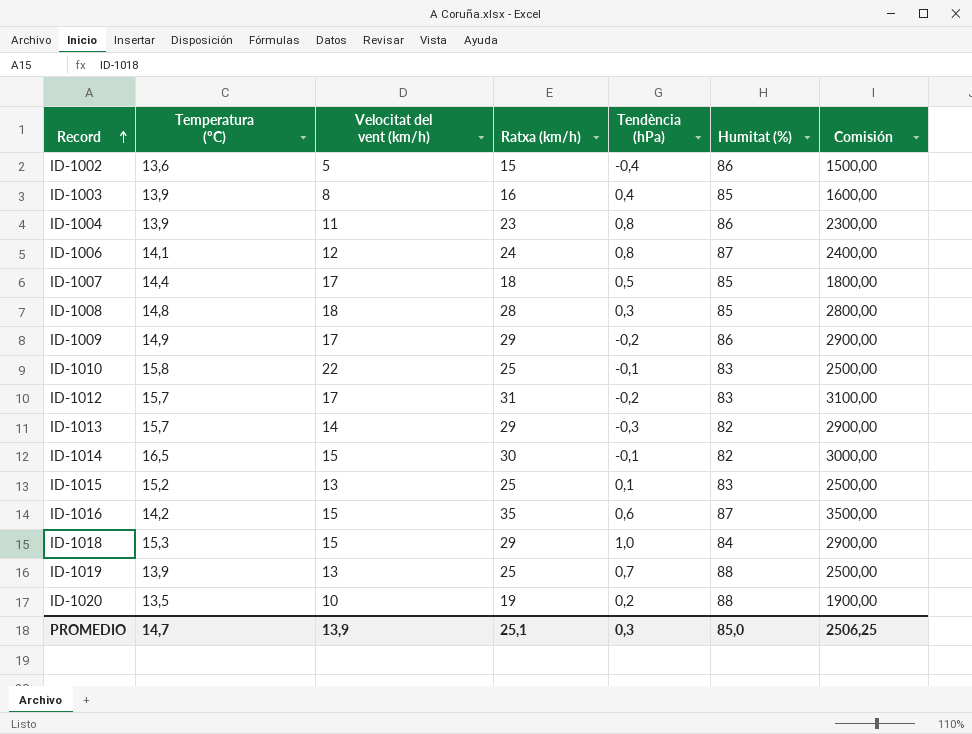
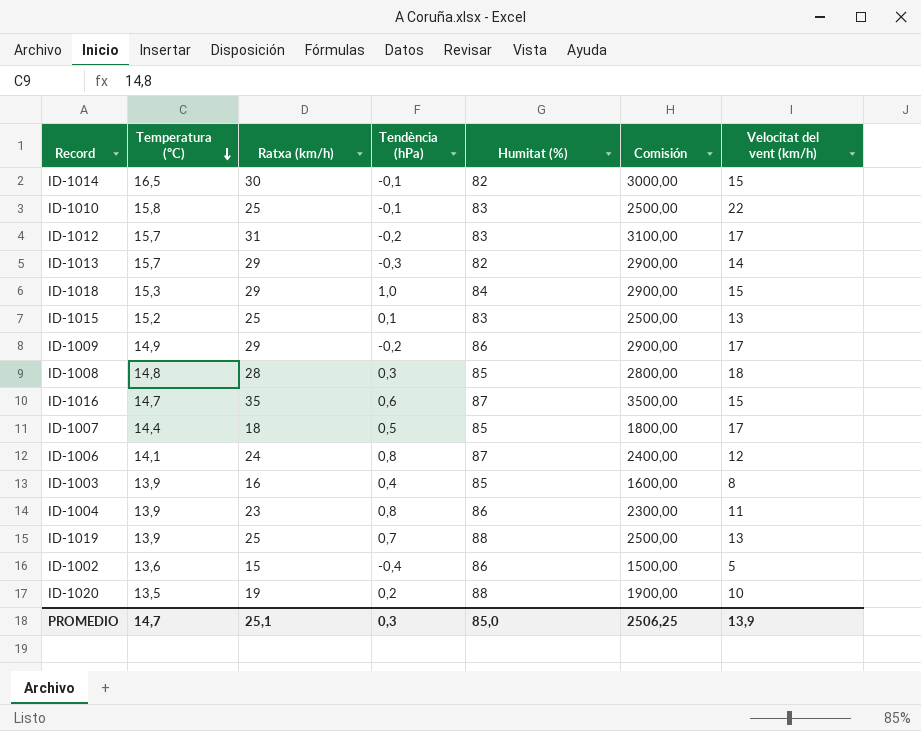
row order: Record ascending -> Temperatura (ºC) descending
column Velocitat del vent (km/h) | position: 3 -> 7
ID-1016 | Temperatura (ºC): 14,2 -> 14,7

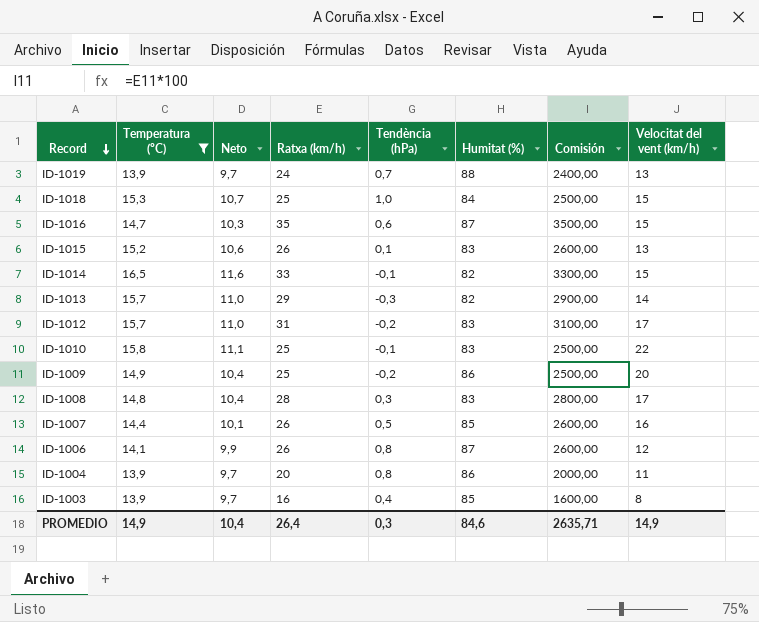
filter: none -> Temperatura (ºC) >= 13,9
row order: Temperatura (ºC) descending -> Record descending
column Neto | formula: none -> [Temperatura (ºC)] * 0,7
ID-1019 | Ratxa (km/h): 25 -> 24
ID-1019 | Comisión: 2500,00 -> 2400,00
ID-1018 | Ratxa (km/h): 29 -> 25
ID-1018 | Comisión: 2900,00 -> 2500,00
ID-1015 | Ratxa (km/h): 25 -> 26
ID-1015 | Comisión: 2500,00 -> 2600,00
ID-1014 | Ratxa (km/h): 30 -> 33
ID-1014 | Comisión: 3000,00 -> 3300,00
ID-1009 | Ratxa (km/h): 29 -> 25
ID-1009 | Comisión: 2900,00 -> 2500,00
ID-1009 | Velocitat del vent (km/h): 17 -> 20
ID-1008 | Humitat (%): 85 -> 83
ID-1008 | Velocitat del vent (km/h): 18 -> 17
ID-1007 | Ratxa (km/h): 18 -> 26
ID-1007 | Comisión: 1800,00 -> 2600,00
ID-1007 | Velocitat del vent (km/h): 17 -> 16
ID-1006 | Ratxa (km/h): 24 -> 26
ID-1006 | Comisión: 2400,00 -> 2600,00
ID-1004 | Ratxa (km/h): 23 -> 20
ID-1004 | Comisión: 2300,00 -> 2000,00
PROMEDIO | Temperatura (ºC): 14,7 -> 14,9
PROMEDIO | Ratxa (km/h): 25,1 -> 26,4
PROMEDIO | Humitat (%): 85,0 -> 84,6
PROMEDIO | Comisión: 2506,25 -> 2635,71
PROMEDIO | Velocitat del vent (km/h): 13,9 -> 14,9

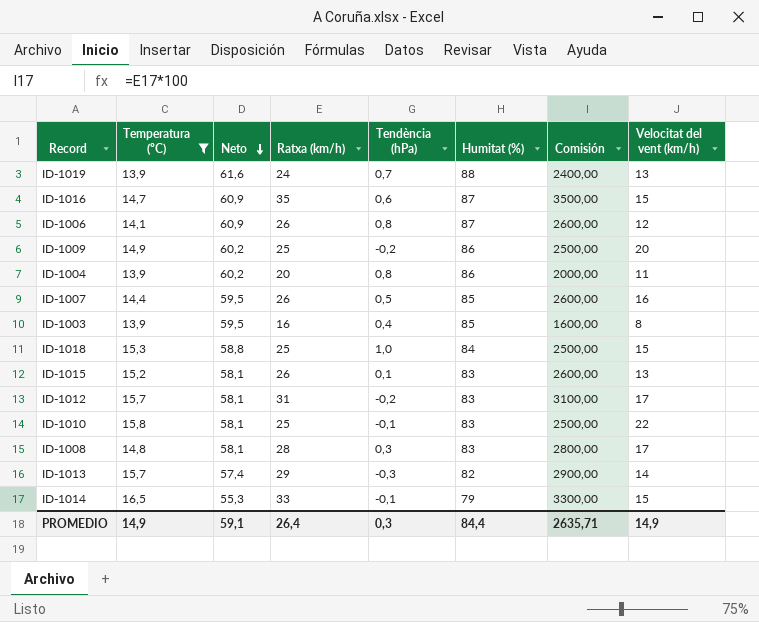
row order: Record descending -> Neto descending
column Neto | formula: [Temperatura (ºC)] * 0,7 -> [Humitat (%)] * 0,7
ID-1014 | Humitat (%): 82 -> 79
PROMEDIO | Neto: 10,4 -> 59,1
PROMEDIO | Humitat (%): 84,6 -> 84,4

